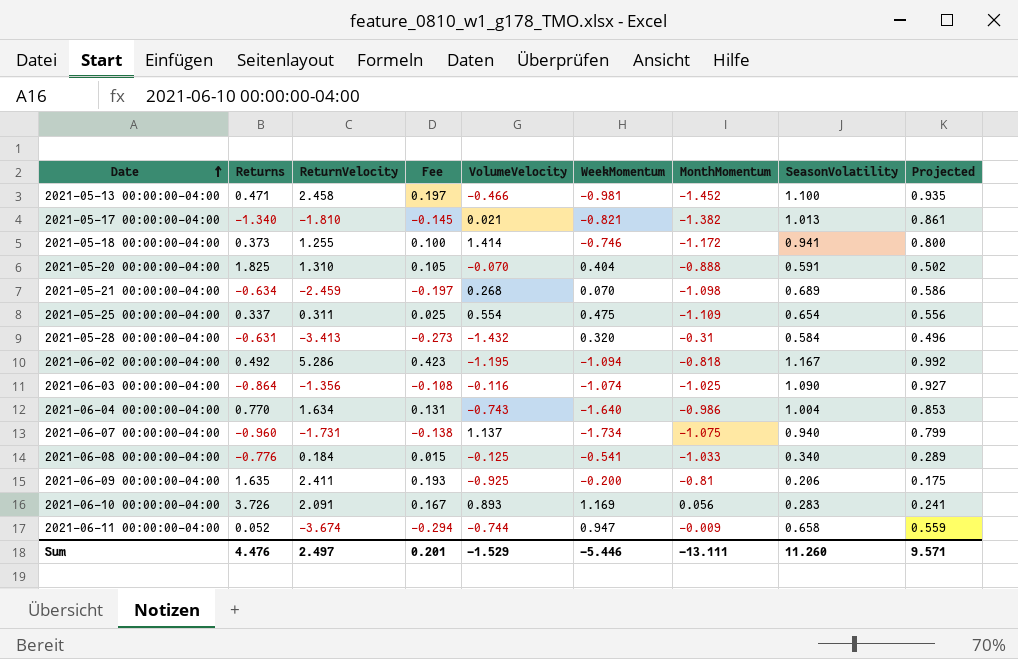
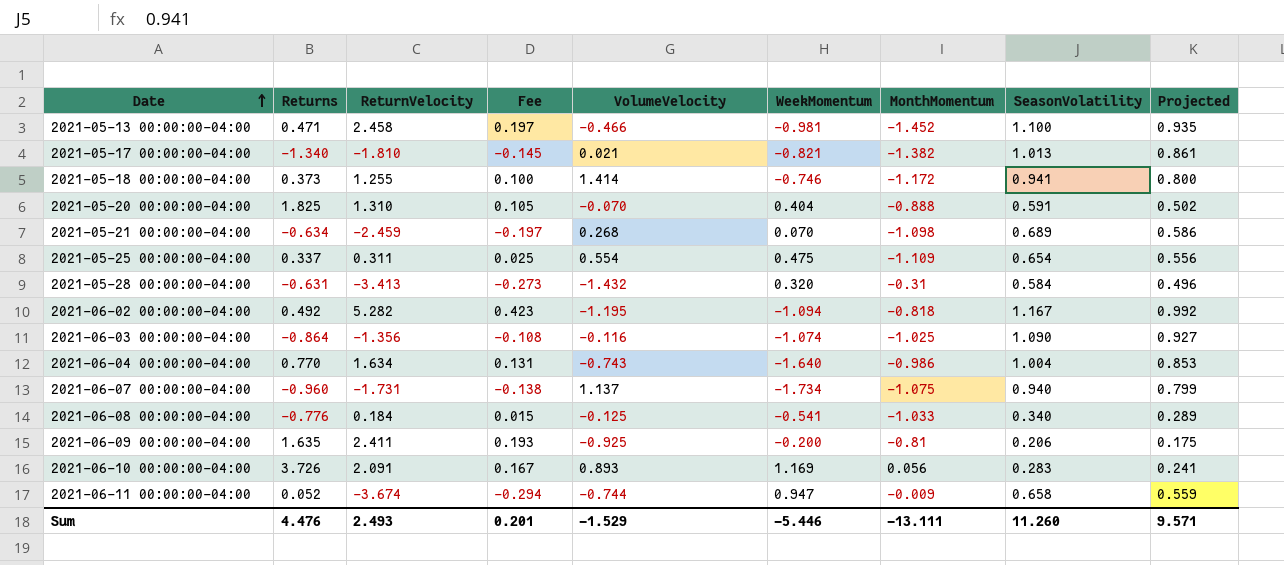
2021-06-02 00:00:00-04:00 | ReturnVelocity: 5.286 -> 5.282
Sum | ReturnVelocity: 2.497 -> 2.493

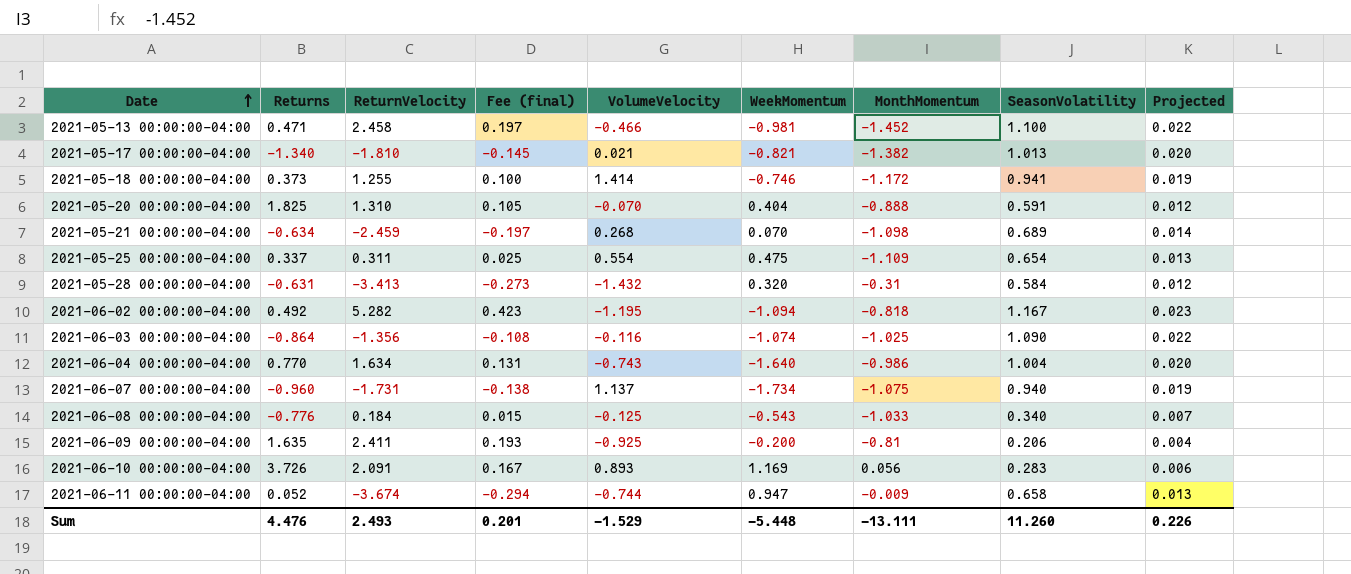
column name: Fee -> Fee (final)
column Projected | formula: [SeasonVolatility] * 0.85 -> [SeasonVolatility] * 0.02
2021-06-08 00:00:00-04:00 | WeekMomentum: -0.541 -> -0.543
Sum | WeekMomentum: -5.446 -> -5.448
Sum | Projected: 9.571 -> 0.226

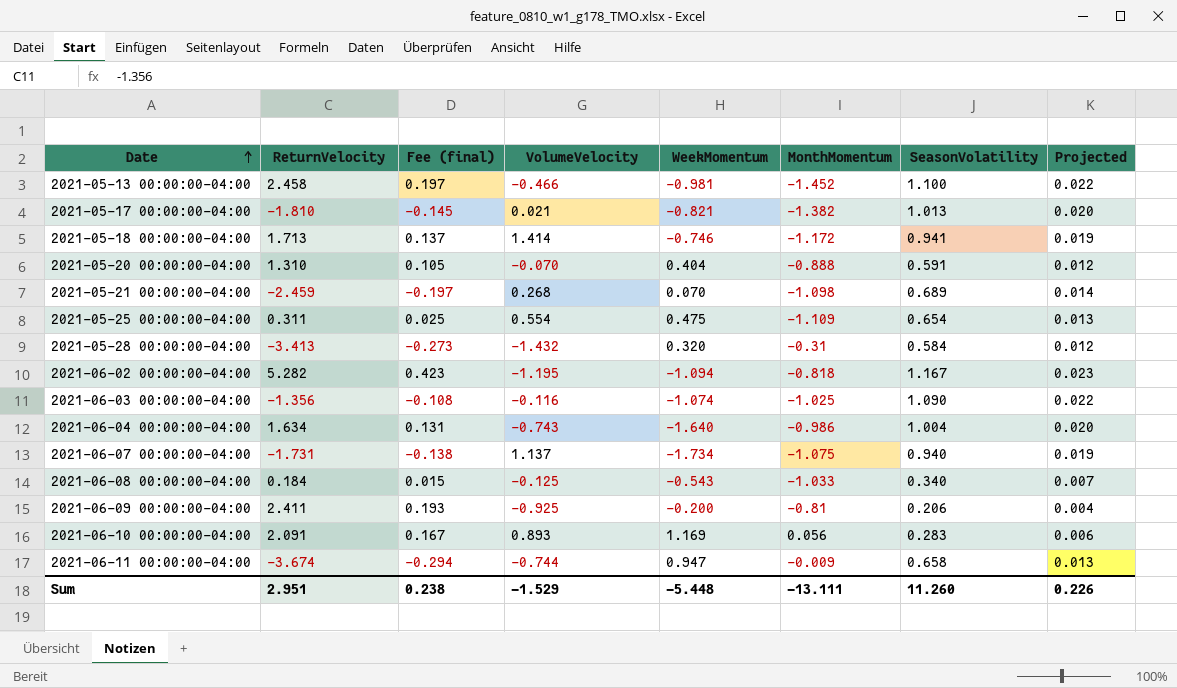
column Returns | position: 2 -> none
2021-05-18 00:00:00-04:00 | ReturnVelocity: 1.255 -> 1.713
2021-05-18 00:00:00-04:00 | Fee (final): 0.100 -> 0.137
Sum | ReturnVelocity: 2.493 -> 2.951
Sum | Fee (final): 0.201 -> 0.238

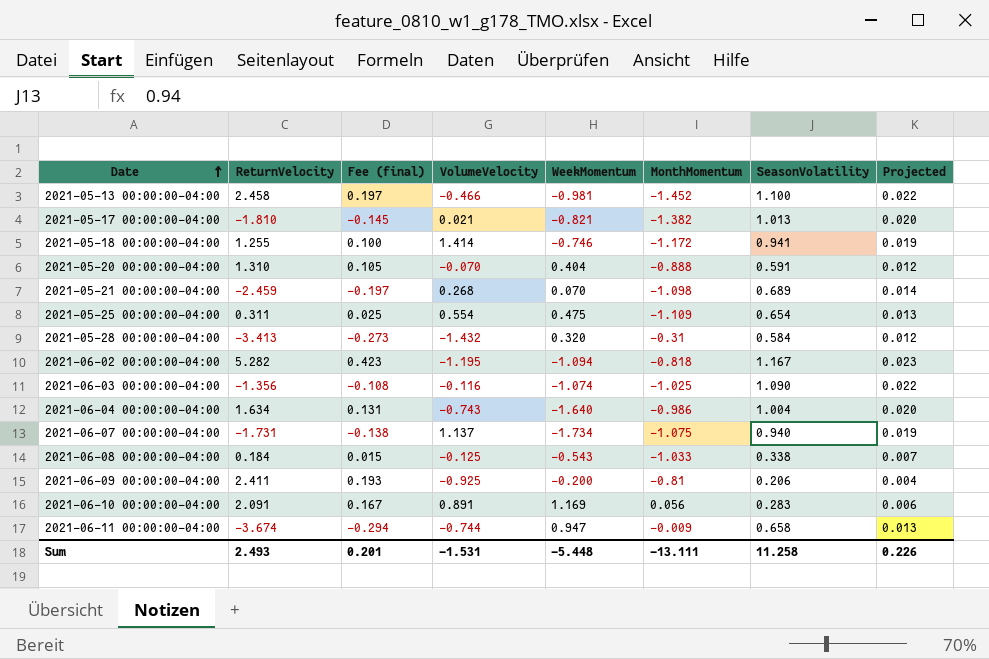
2021-05-18 00:00:00-04:00 | ReturnVelocity: 1.713 -> 1.255
2021-05-18 00:00:00-04:00 | Fee (final): 0.137 -> 0.100
2021-06-08 00:00:00-04:00 | SeasonVolatility: 0.340 -> 0.338
2021-06-10 00:00:00-04:00 | VolumeVelocity: 0.893 -> 0.891
Sum | ReturnVelocity: 2.951 -> 2.493
Sum | Fee (final): 0.238 -> 0.201
Sum | VolumeVelocity: -1.529 -> -1.531
Sum | SeasonVolatility: 11.260 -> 11.258

